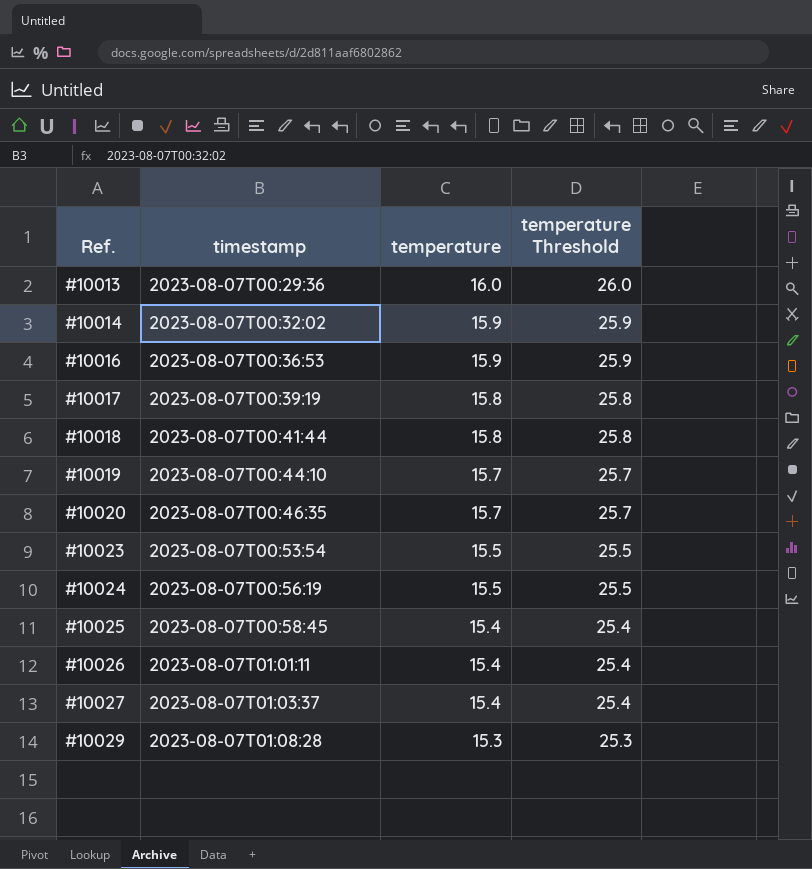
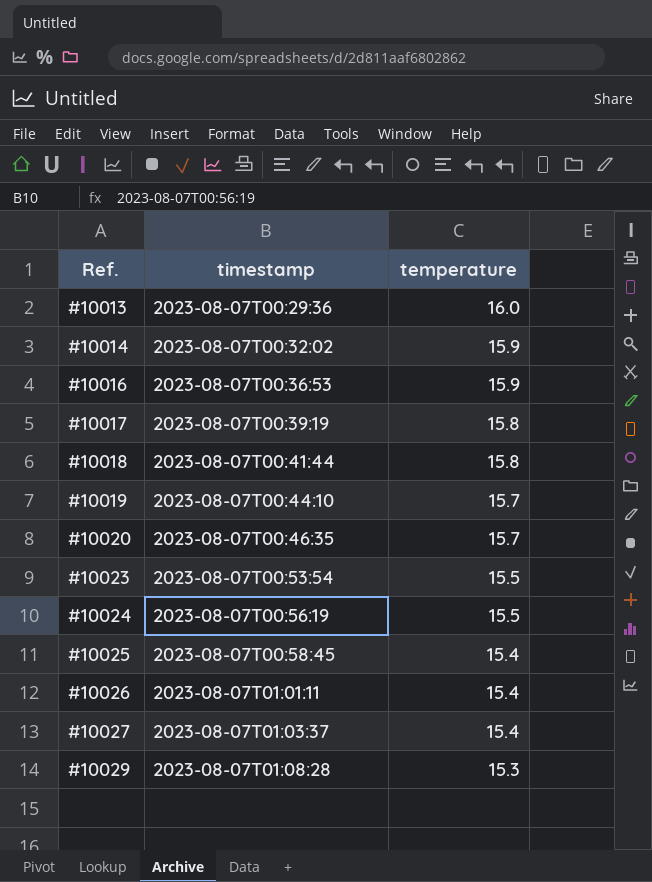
column temperature Threshold | formula: [temperature] + 10 -> none

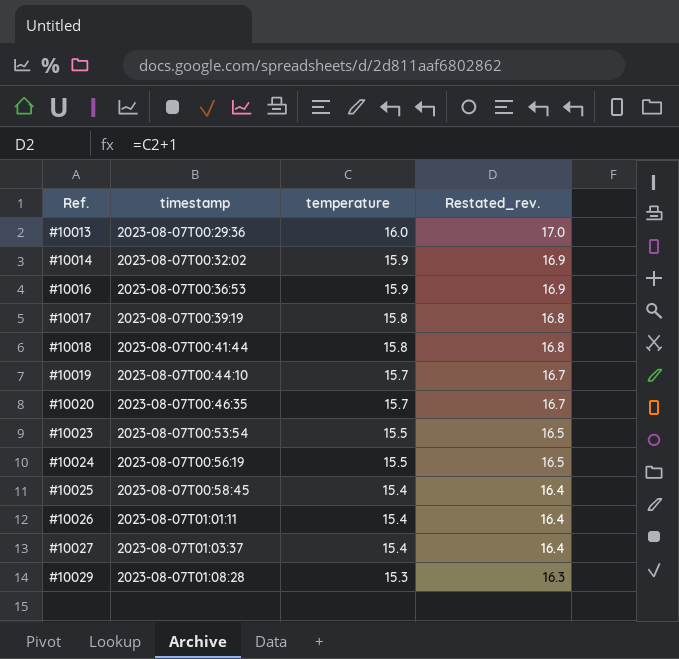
column Restated_rev. | formula: none -> [temperature] + 1

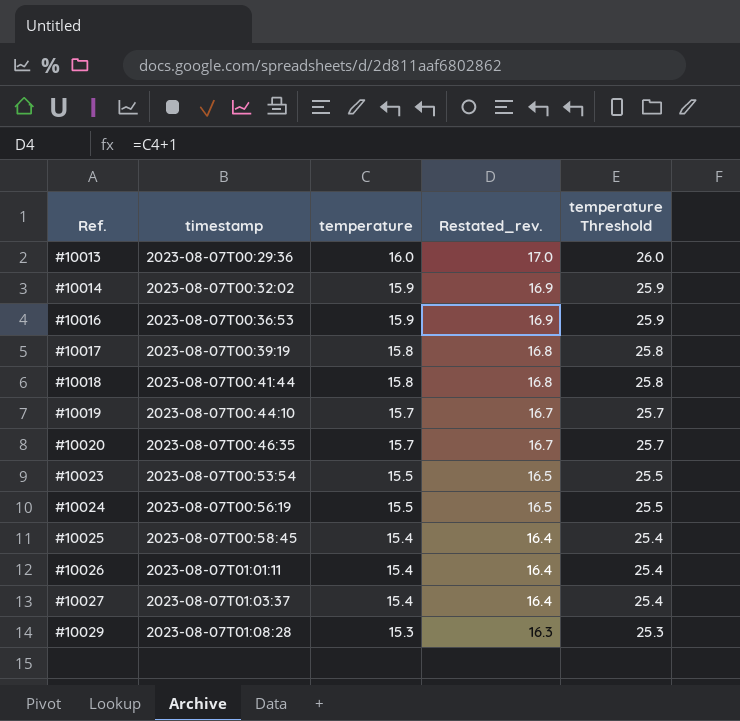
column temperature Threshold | formula: none -> [temperature] + 10

